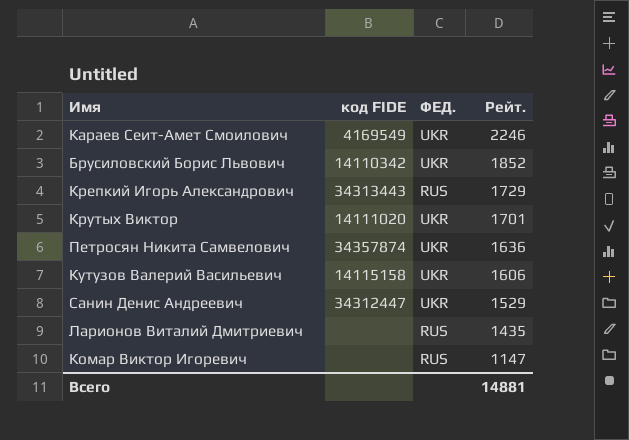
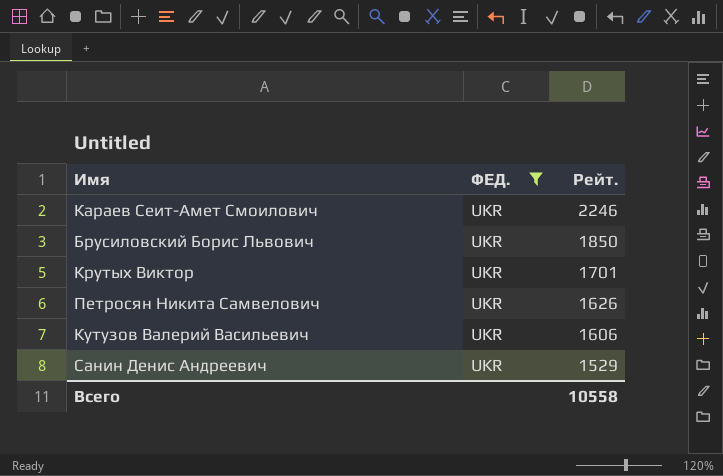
filter: none -> ФЕД. = UKR
column код FIDE | position: 2 -> none
Брусиловский Борис Львович | Рейт.: 1852 -> 1850
Петросян Никита Самвелович | Рейт.: 1636 -> 1626
Всего | Рейт.: 14881 -> 10558

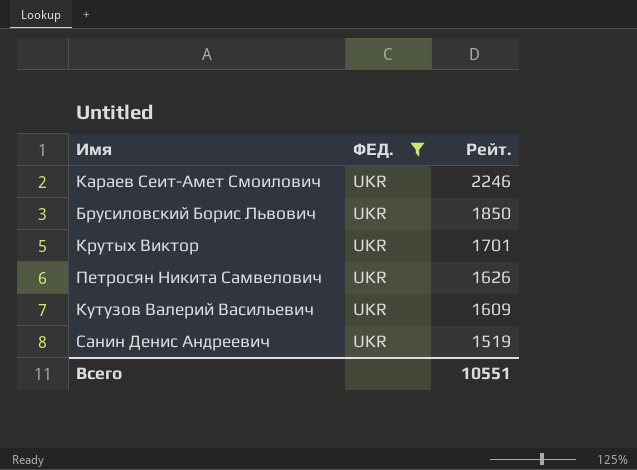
Кутузов Валерий Васильевич | Рейт.: 1606 -> 1609
Санин Денис Андреевич | Рейт.: 1529 -> 1519
Всего | Рейт.: 10558 -> 10551

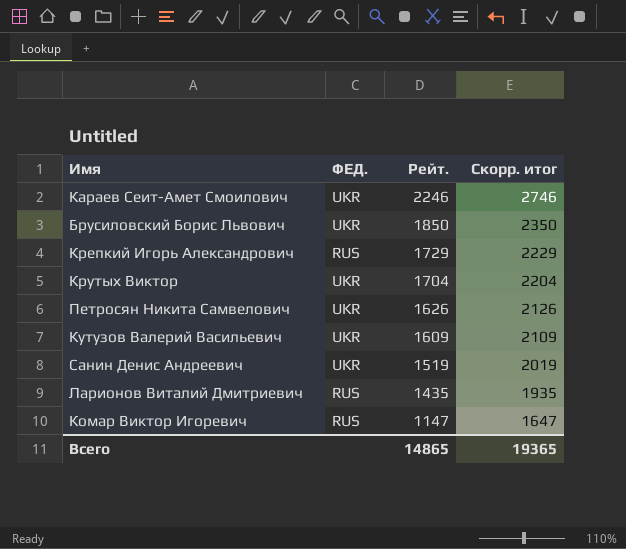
filter: ФЕД. = UKR -> none
column Скорр. итог | formula: none -> [Рейт.] + 500
Крутых Виктор | Рейт.: 1701 -> 1704
Всего | Рейт.: 10551 -> 14865

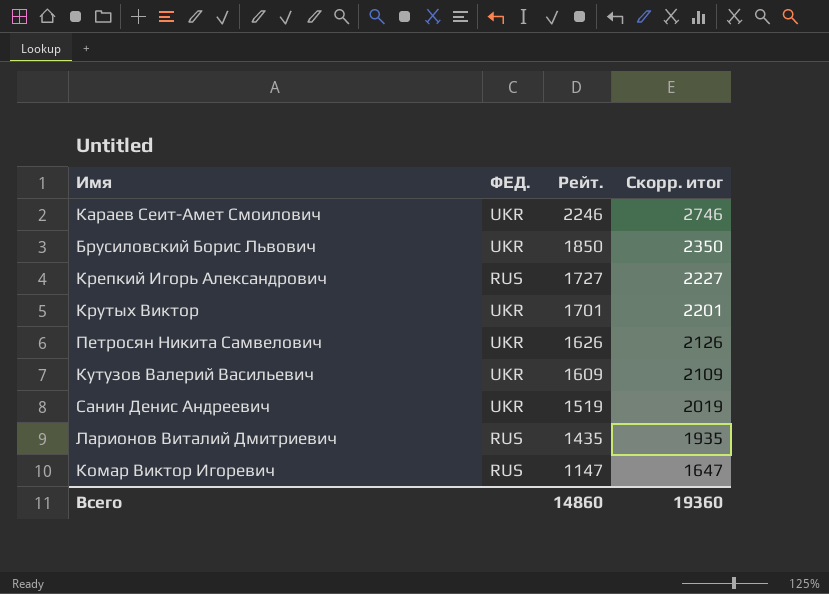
Крепкий Игорь Александрович | Рейт.: 1729 -> 1727
Крепкий Игорь Александрович | Скорр. итог: 2229 -> 2227
Крутых Виктор | Рейт.: 1704 -> 1701
Крутых Виктор | Скорр. итог: 2204 -> 2201
Всего | Рейт.: 14865 -> 14860
Всего | Скорр. итог: 19365 -> 19360

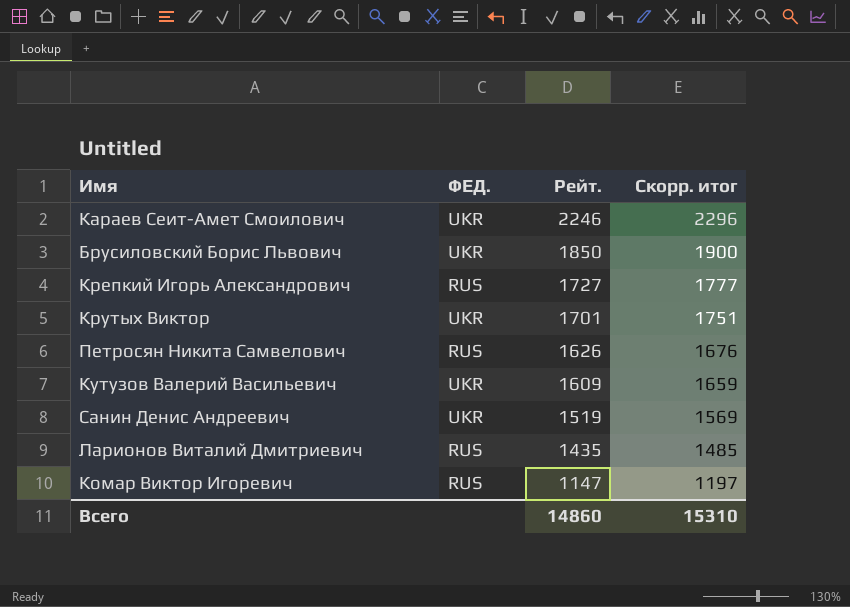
column Скорр. итог | formula: [Рейт.] + 500 -> [Рейт.] + 50
Петросян Никита Самвелович | ФЕД.: UKR -> RUS
Всего | Скорр. итог: 19360 -> 15310

